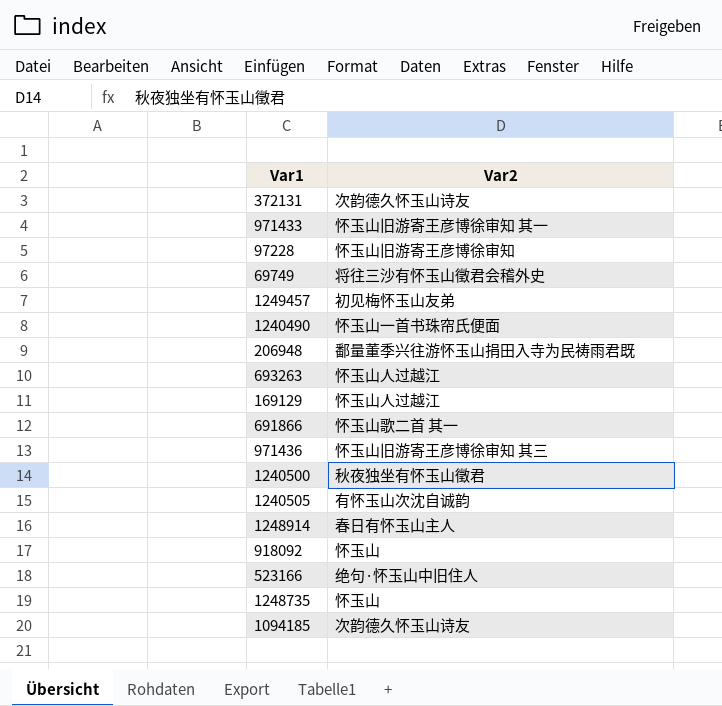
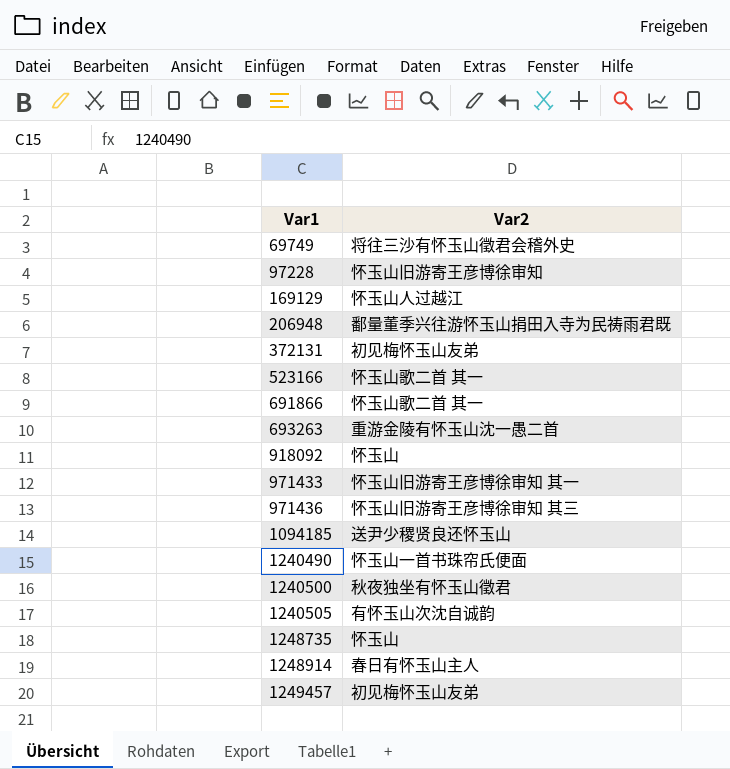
row order: none -> Var1 ascending
372131 | Var2: 次韵德久怀玉山诗友 -> 初见梅怀玉山友弟
523166 | Var2: 绝句·怀玉山中旧住人 -> 怀玉山歌二首 其一
693263 | Var2: 怀玉山人过越江 -> 重游金陵有怀玉山沈一愚二首
1094185 | Var2: 次韵德久怀玉山诗友 -> 送尹少稷贤良还怀玉山

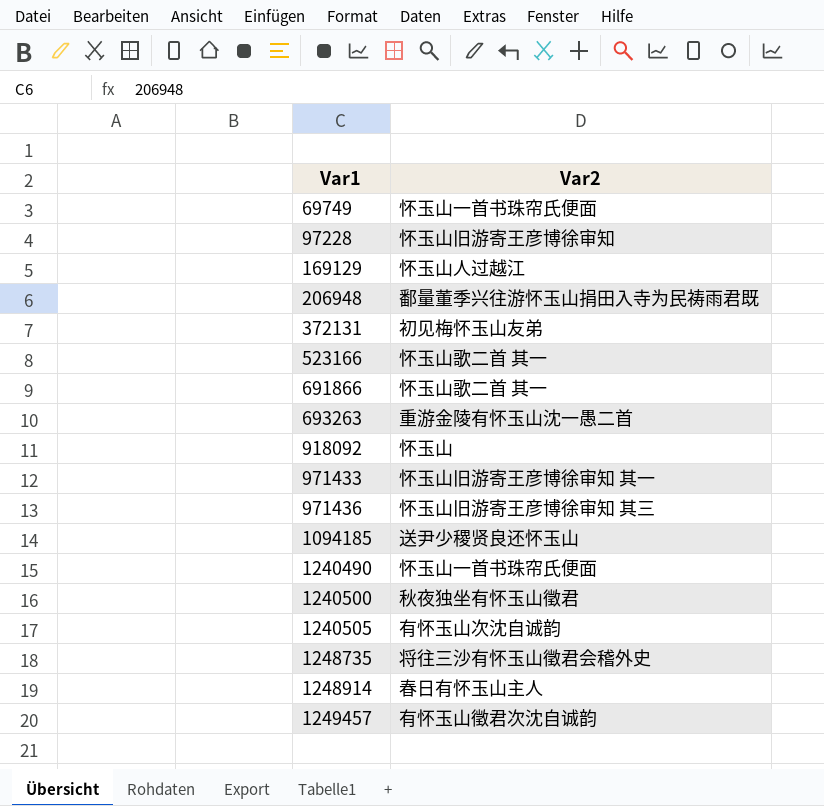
69749 | Var2: 将往三沙有怀玉山徵君会稽外史 -> 怀玉山一首书珠帘氏便面
1248735 | Var2: 怀玉山 -> 将往三沙有怀玉山徵君会稽外史
1249457 | Var2: 初见梅怀玉山友弟 -> 有怀玉山徵君次沈自诚韵

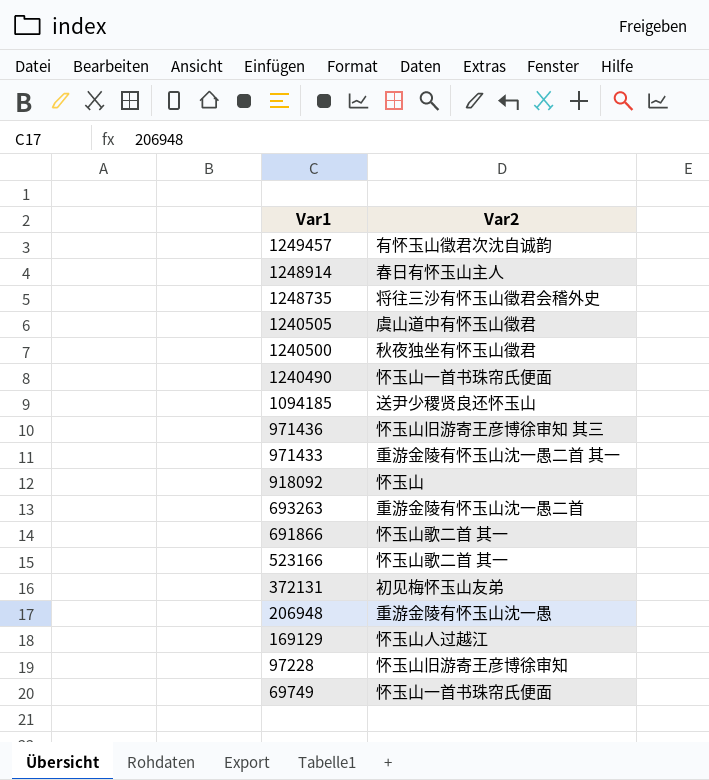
row order: Var1 ascending -> Var1 descending
1240505 | Var2: 有怀玉山次沈自诚韵 -> 虞山道中有怀玉山徵君
971433 | Var2: 怀玉山旧游寄王彦博徐审知 其一 -> 重游金陵有怀玉山沈一愚二首 其一
206948 | Var2: 鄱量董季兴往游怀玉山捐田入寺为民祷雨君既 -> 重游金陵有怀玉山沈一愚

